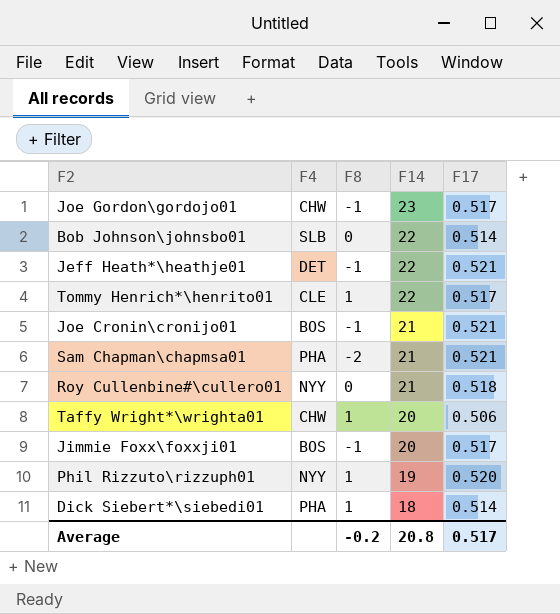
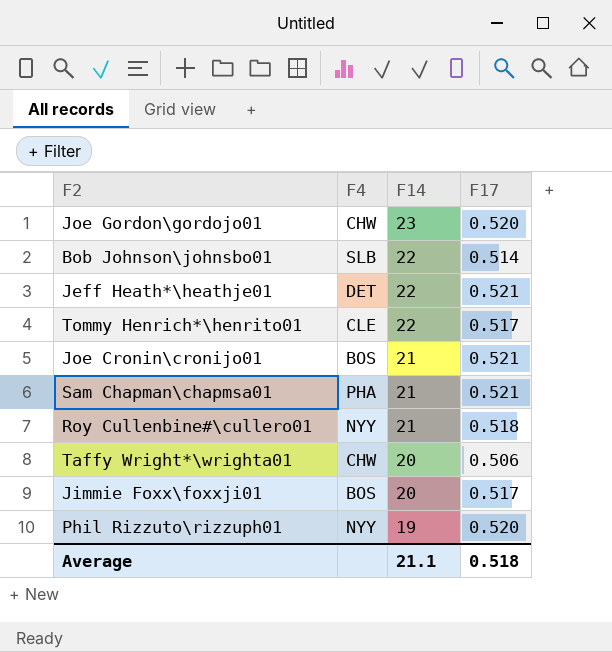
column F8 | position: 3 -> none
row Dick Siebert*\siebedi01: PHA | 1 | 18 | 0.514 -> none
Joe Gordon\gordojo01 | F17: 0.517 -> 0.520
Average | F14: 20.8 -> 21.1
Average | F17: 0.517 -> 0.518

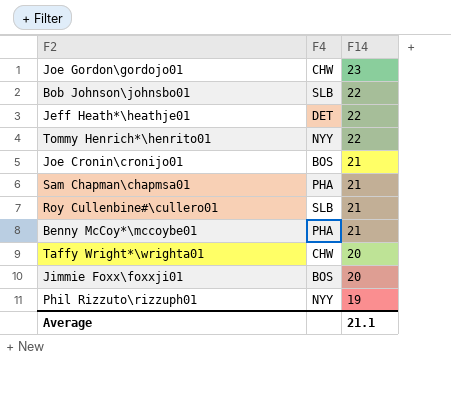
column F17 | position: 4 -> none
Tommy Henrich*\henrito01 | F4: CLE -> NYY
Roy Cullenbine#\cullero01 | F4: NYY -> SLB
row Benny McCoy*\mccoybe01: none -> PHA | 21

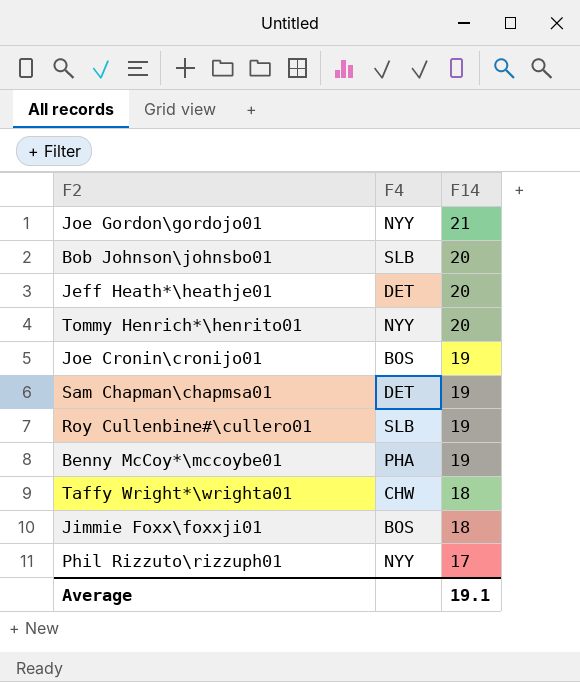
Joe Gordon\gordojo01 | F4: CHW -> NYY
Joe Gordon\gordojo01 | F14: 23 -> 21
Bob Johnson\johnsbo01 | F14: 22 -> 20
Jeff Heath*\heathje01 | F14: 22 -> 20
Tommy Henrich*\henrito01 | F14: 22 -> 20
Joe Cronin\cronijo01 | F14: 21 -> 19
Sam Chapman\chapmsa01 | F4: PHA -> DET
Sam Chapman\chapmsa01 | F14: 21 -> 19
Roy Cullenbine#\cullero01 | F14: 21 -> 19
Benny McCoy*\mccoybe01 | F14: 21 -> 19
Taffy Wright*\wrighta01 | F14: 20 -> 18
Jimmie Foxx\foxxji01 | F14: 20 -> 18
Phil Rizzuto\rizzuph01 | F14: 19 -> 17
Average | F14: 21.1 -> 19.1

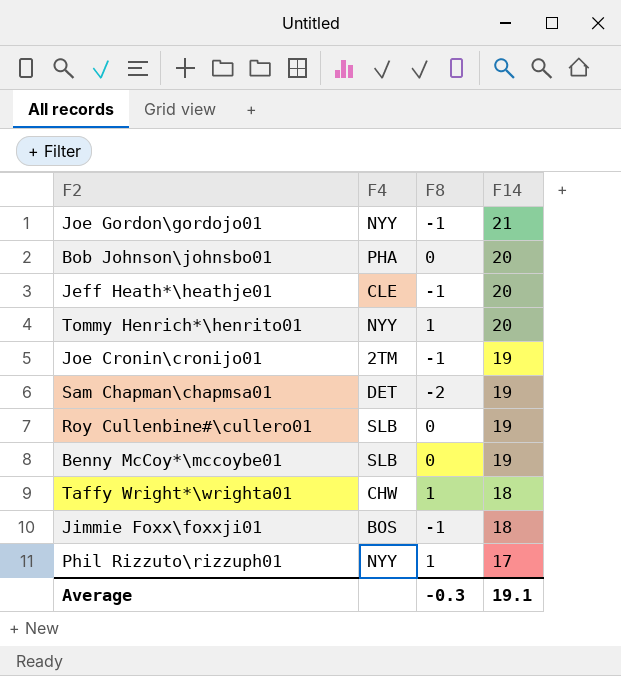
column F8 | position: none -> 3
Bob Johnson\johnsbo01 | F4: SLB -> PHA
Jeff Heath*\heathje01 | F4: DET -> CLE
Joe Cronin\cronijo01 | F4: BOS -> 2TM
Benny McCoy*\mccoybe01 | F4: PHA -> SLB

